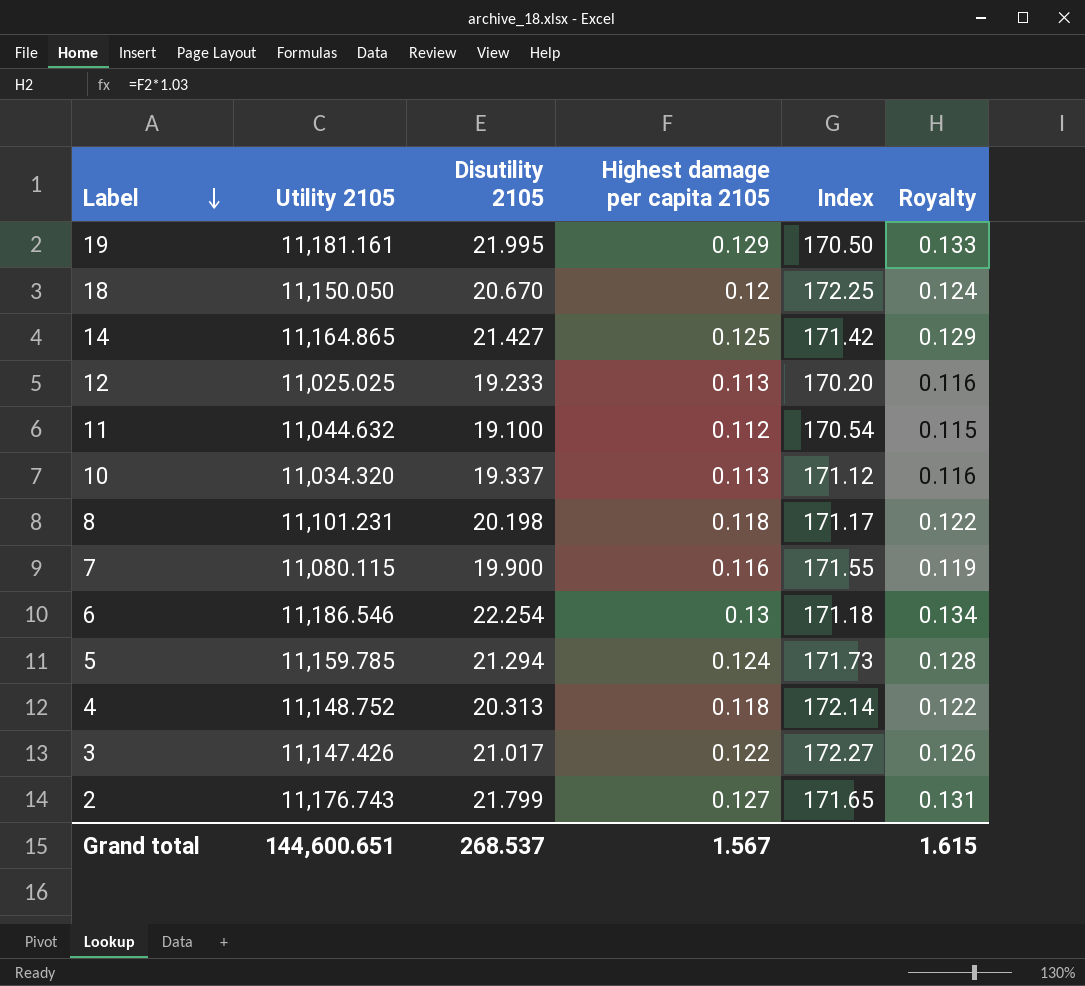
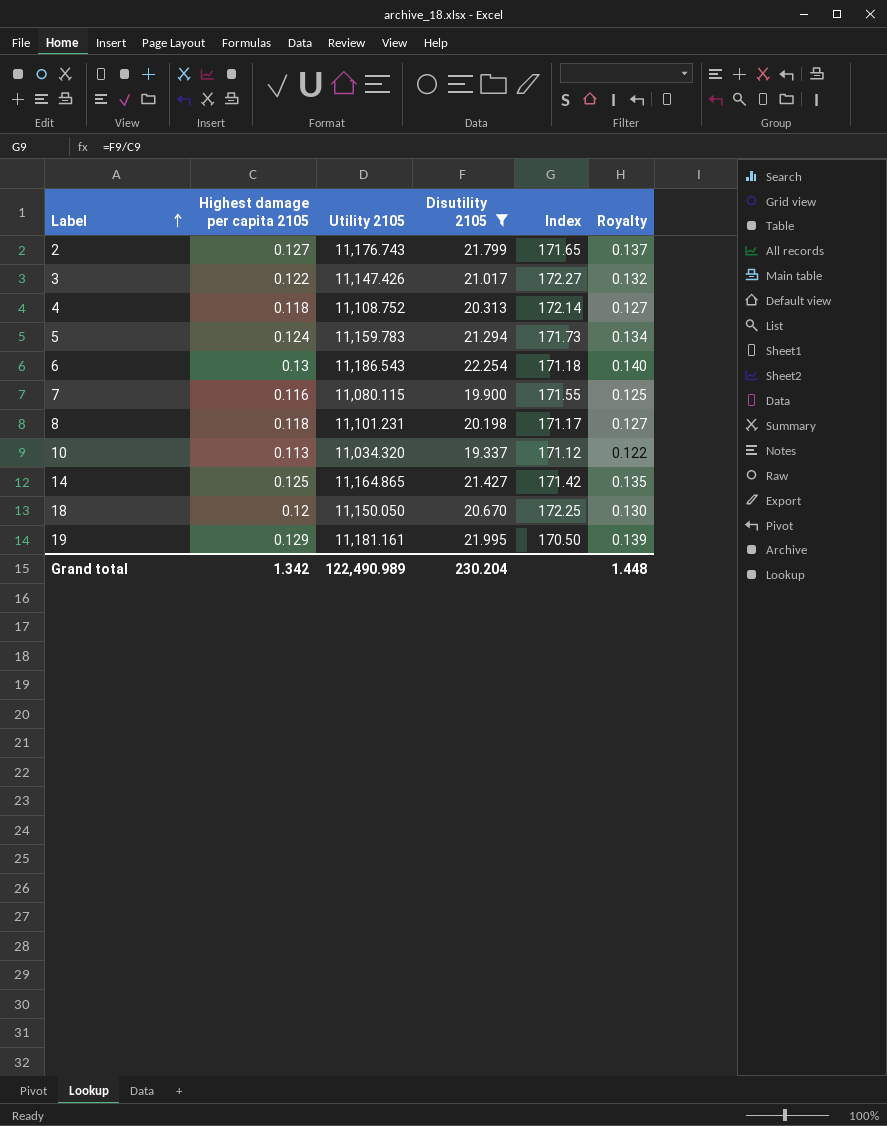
filter: none -> Disutility 2105 >= 19.337
row order: Label descending -> Label ascending
column Highest damage per capita 2105 | position: 4 -> 2
column Royalty | formula: [Highest damage per capita 2105] * 1.03 -> [Highest damage per capita 2105] * 1.08
4 | Utility 2105: 11,148.752 -> 11,108.752
5 | Utility 2105: 11,159.785 -> 11,159.783
6 | Utility 2105: 11,186.546 -> 11,186.543
Grand total | Highest damage per capita 2105: 1.567 -> 1.342
Grand total | Utility 2105: 144,600.651 -> 122,490.989
Grand total | Disutility 2105: 268.537 -> 230.204
Grand total | Royalty: 1.615 -> 1.448

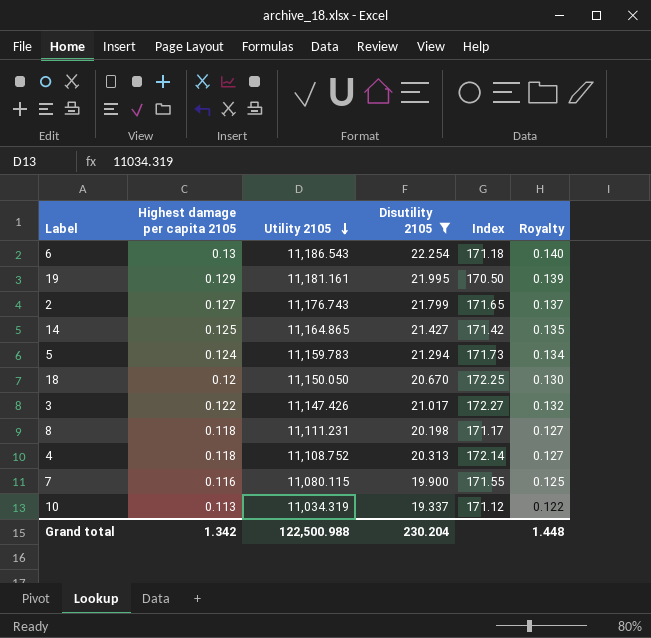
row order: Label ascending -> Utility 2105 descending
8 | Utility 2105: 11,101.231 -> 11,111.231
10 | Utility 2105: 11,034.320 -> 11,034.319
Grand total | Utility 2105: 122,490.989 -> 122,500.988

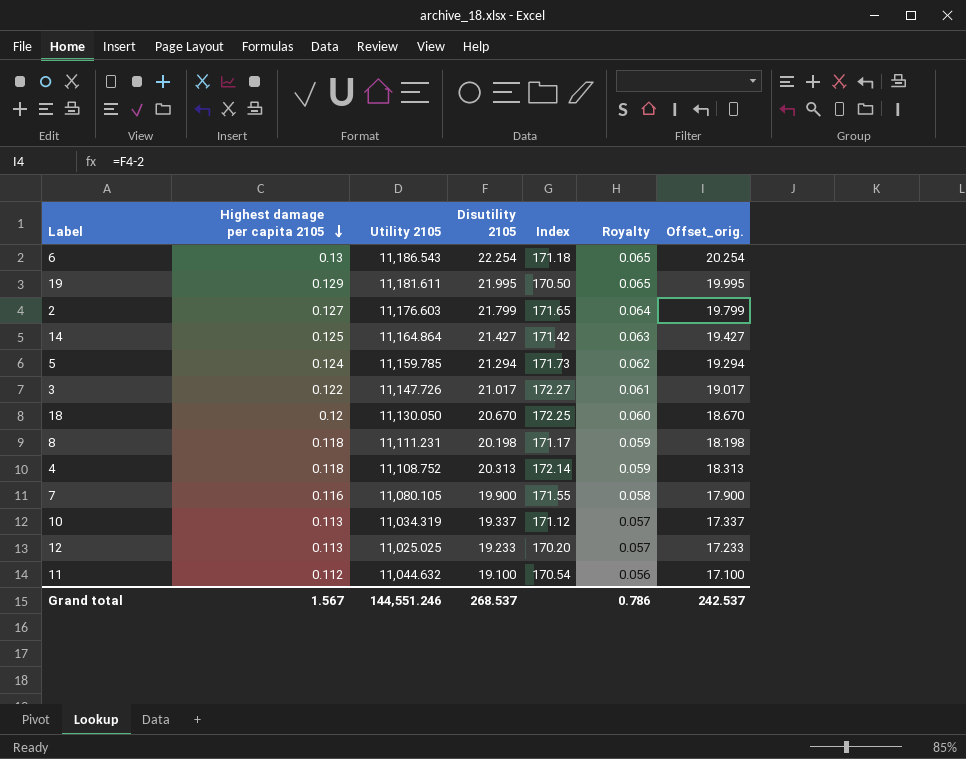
filter: Disutility 2105 >= 19.337 -> none
row order: Utility 2105 descending -> Highest damage per capita 2105 descending
column Royalty | formula: [Highest damage per capita 2105] * 1.08 -> [Highest damage per capita 2105] * 0.5
column Offset_orig. | formula: none -> [Disutility 2105] - 2
19 | Utility 2105: 11,181.161 -> 11,181.611
2 | Utility 2105: 11,176.743 -> 11,176.603
14 | Utility 2105: 11,164.865 -> 11,164.864
5 | Utility 2105: 11,159.783 -> 11,159.785
3 | Utility 2105: 11,147.426 -> 11,147.726
18 | Utility 2105: 11,150.050 -> 11,130.050
7 | Utility 2105: 11,080.115 -> 11,080.105
Grand total | Highest damage per capita 2105: 1.342 -> 1.567
Grand total | Utility 2105: 122,500.988 -> 144,551.246
Grand total | Disutility 2105: 230.204 -> 268.537
Grand total | Royalty: 1.448 -> 0.786

